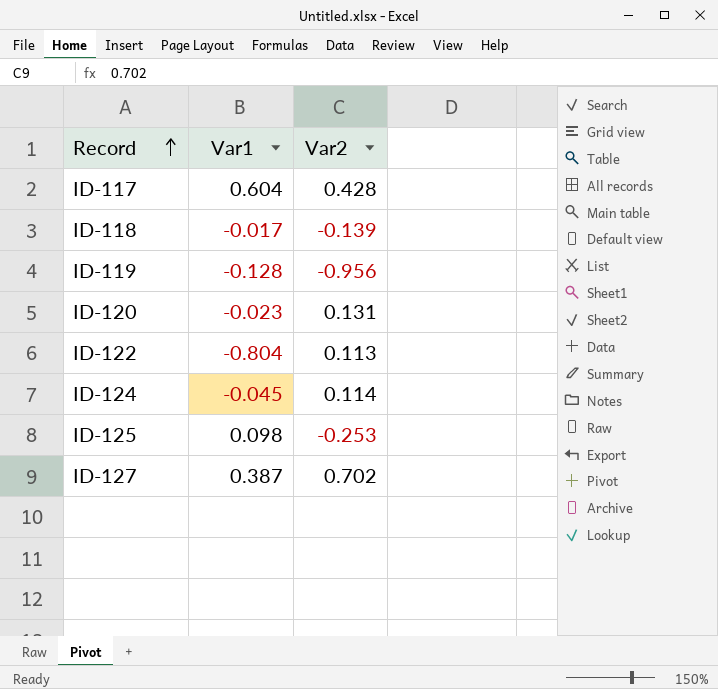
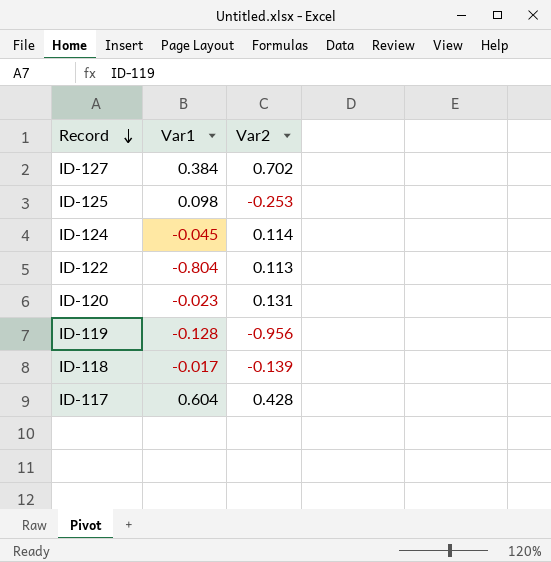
row order: Record ascending -> Record descending
ID-127 | Var1: 0.387 -> 0.384

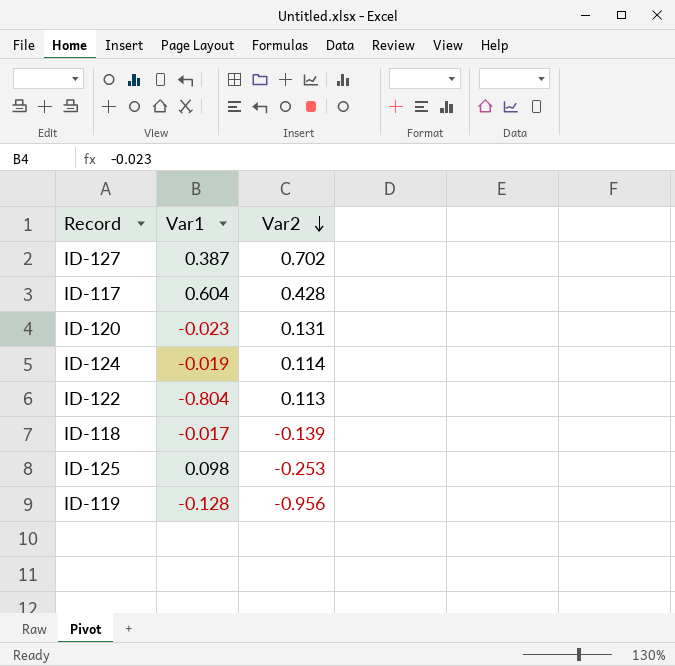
row order: Record descending -> Var2 descending
ID-127 | Var1: 0.384 -> 0.387
ID-124 | Var1: -0.045 -> -0.019

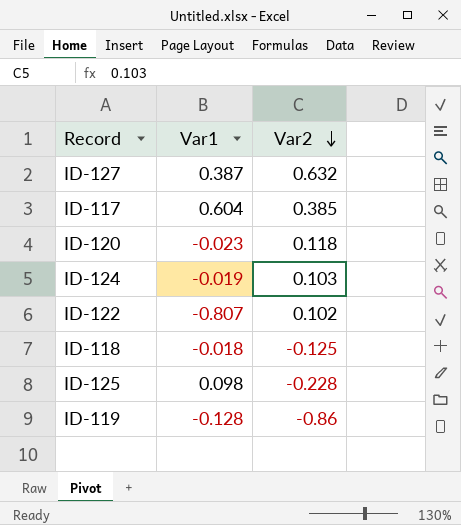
ID-127 | Var2: 0.702 -> 0.632
ID-117 | Var2: 0.428 -> 0.385
ID-120 | Var2: 0.131 -> 0.118
ID-124 | Var2: 0.114 -> 0.103
ID-122 | Var1: -0.804 -> -0.807
ID-122 | Var2: 0.113 -> 0.102
ID-118 | Var1: -0.017 -> -0.018
ID-118 | Var2: -0.139 -> -0.125
ID-125 | Var2: -0.253 -> -0.228
ID-119 | Var2: -0.956 -> -0.86

